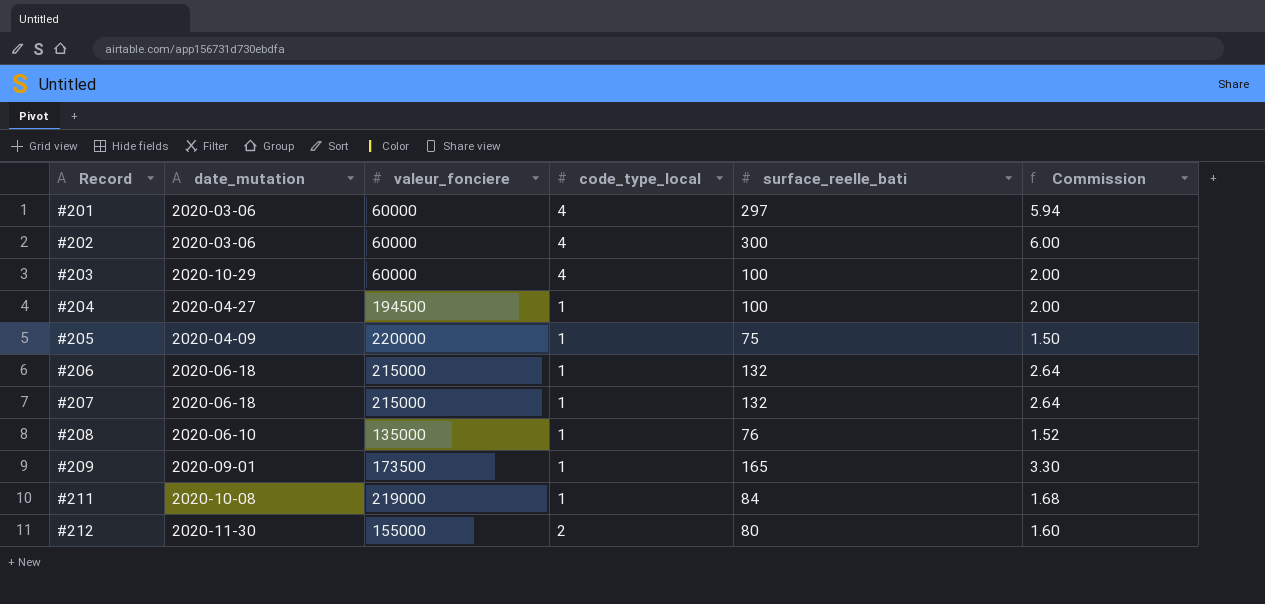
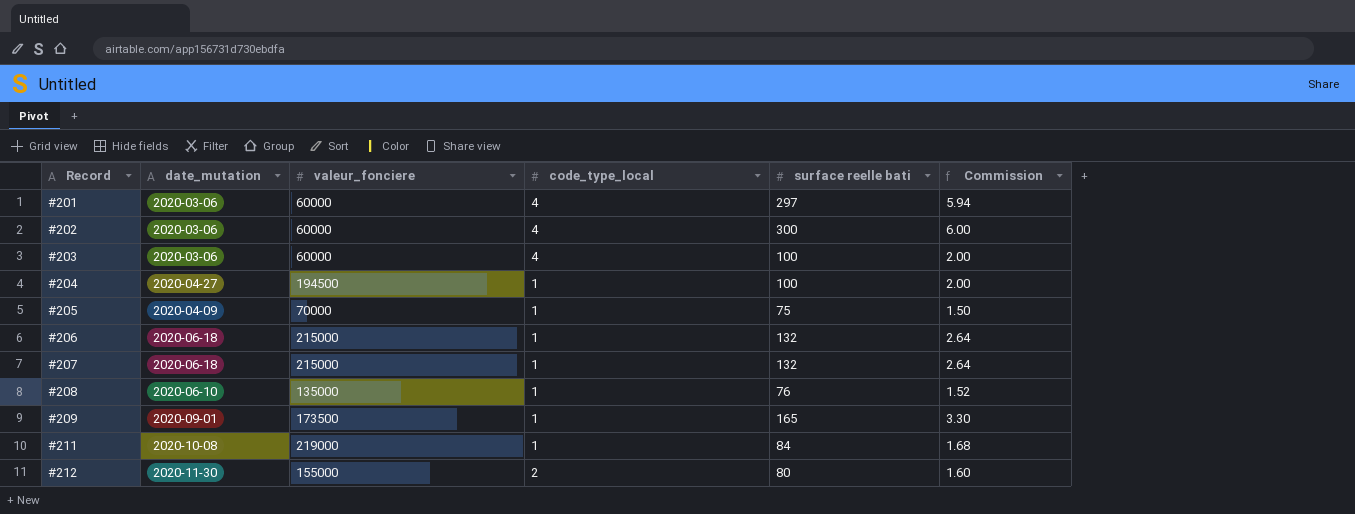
column name: surface_reelle_bati -> surface reelle bati
#203 | date_mutation: 2020-10-29 -> 2020-03-06
#205 | valeur_fonciere: 220000 -> 70000

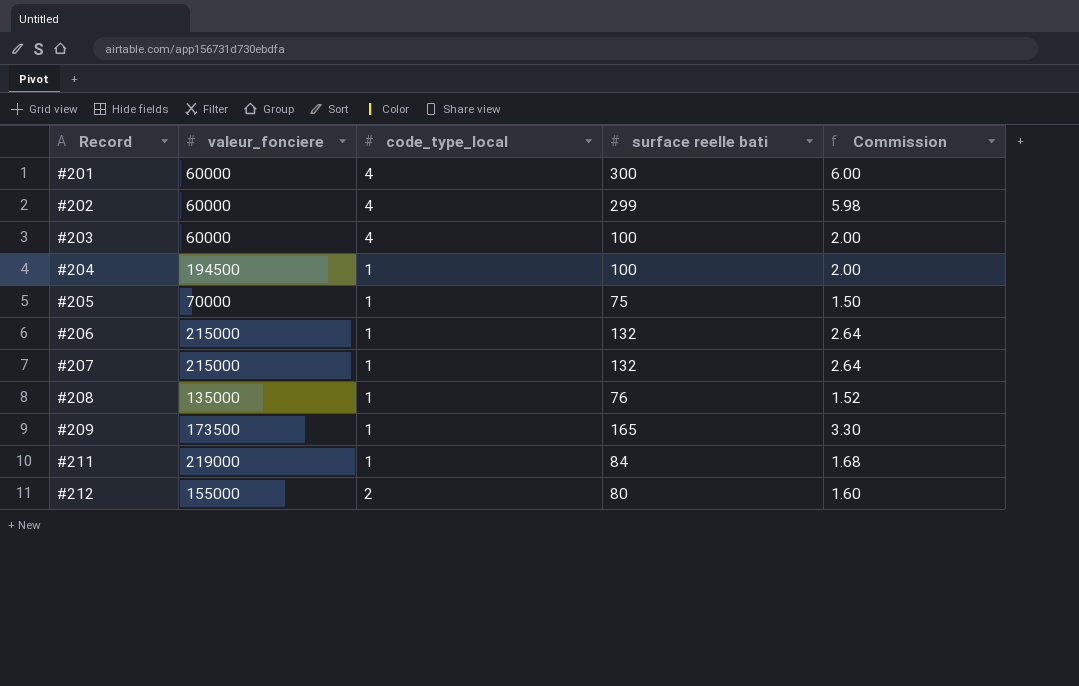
column date_mutation | position: 2 -> none
#201 | surface reelle bati: 297 -> 300
#201 | Commission: 5.94 -> 6.00
#202 | surface reelle bati: 300 -> 299
#202 | Commission: 6.00 -> 5.98

